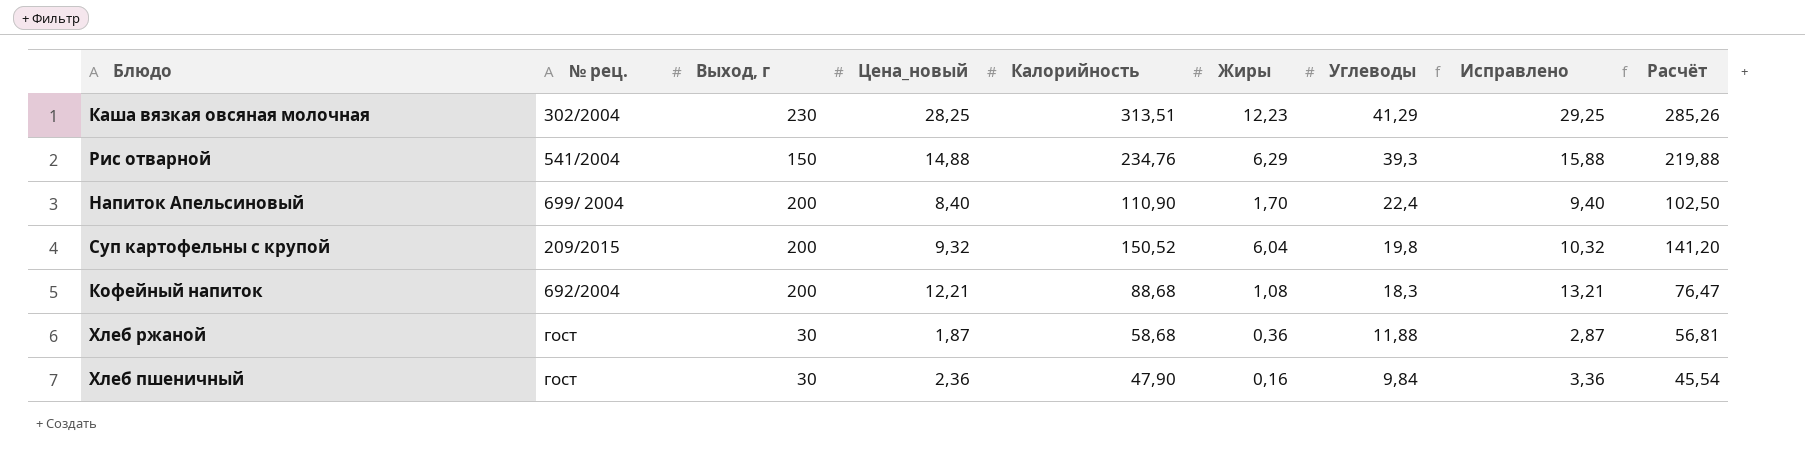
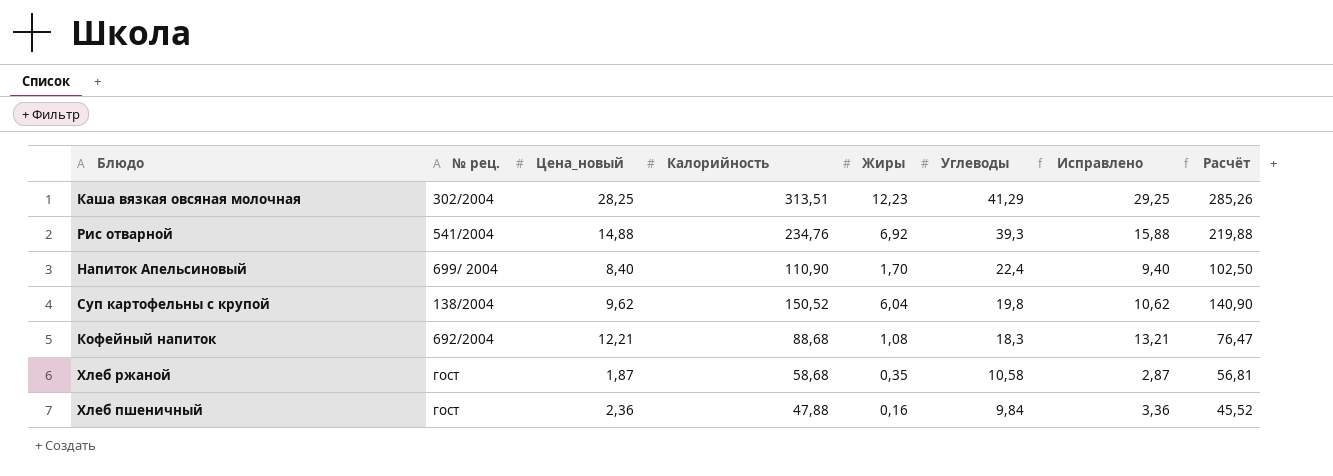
column Выход, г | position: 3 -> none
Рис отварной | Жиры: 6,29 -> 6,92
Суп картофельны с крупой | № рец.: 209/2015 -> 138/2004
Суп картофельны с крупой | Цена_новый: 9,32 -> 9,62
Суп картофельны с крупой | Исправлено: 10,32 -> 10,62
Суп картофельны с крупой | Расчёт: 141,20 -> 140,90
Хлеб ржаной | Жиры: 0,36 -> 0,35
Хлеб ржаной | Углеводы: 11,88 -> 10,58
Хлеб пшеничный | Калорийность: 47,90 -> 47,88
Хлеб пшеничный | Расчёт: 45,54 -> 45,52

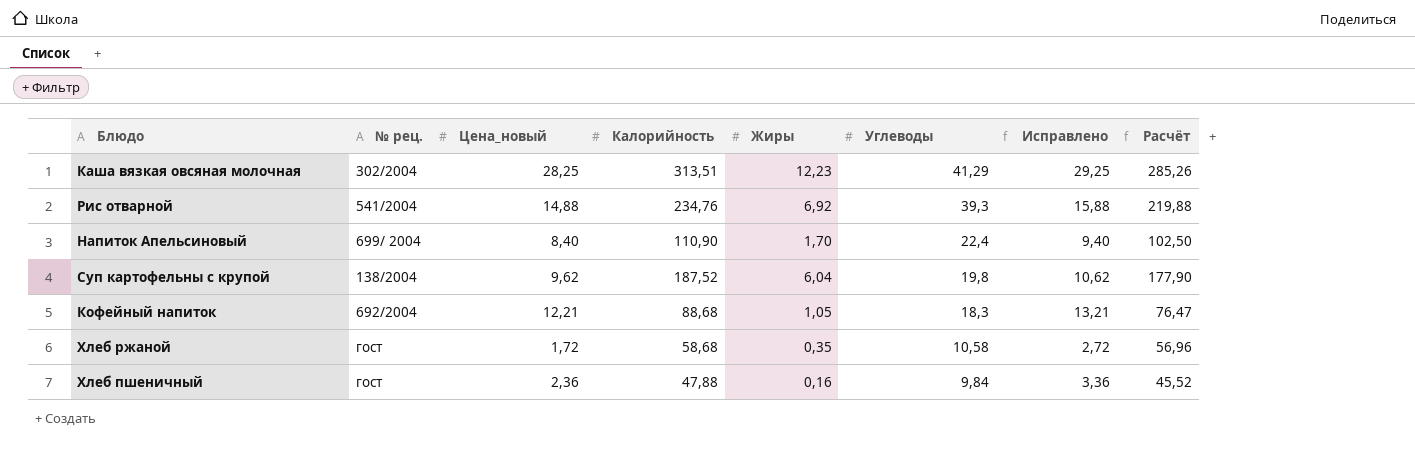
Суп картофельны с крупой | Калорийность: 150,52 -> 187,52
Суп картофельны с крупой | Расчёт: 140,90 -> 177,90
Кофейный напиток | Жиры: 1,08 -> 1,05
Хлеб ржаной | Цена_новый: 1,87 -> 1,72
Хлеб ржаной | Исправлено: 2,87 -> 2,72
Хлеб ржаной | Расчёт: 56,81 -> 56,96

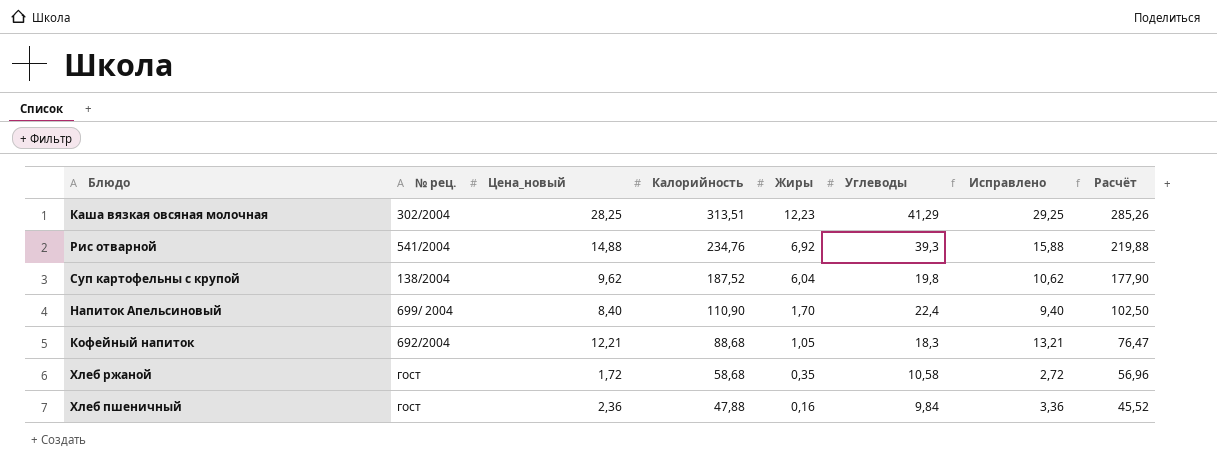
row order: Углеводы descending -> Калорийность descending

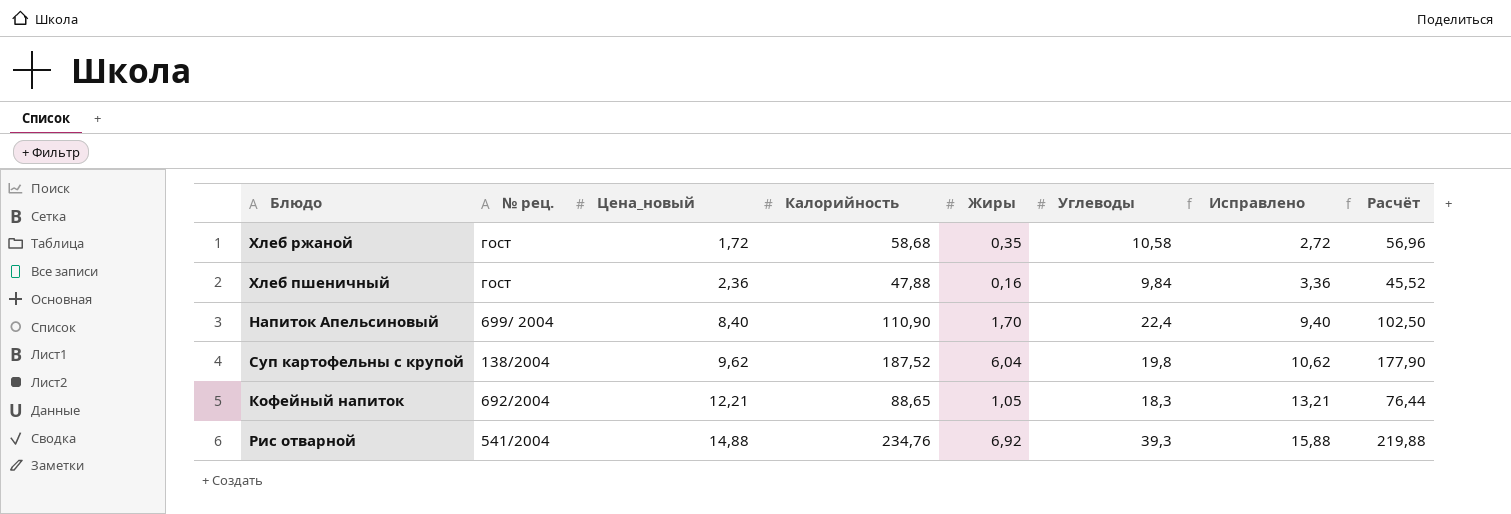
row order: Калорийность descending -> Цена_новый ascending
row Каша вязкая овсяная молочная: 302/2004 | 28,25 | 313,51 | 12,23 | 41,29 | 29,25 | 285,26 -> none
Кофейный напиток | Калорийность: 88,68 -> 88,65
Кофейный напиток | Расчёт: 76,47 -> 76,44

